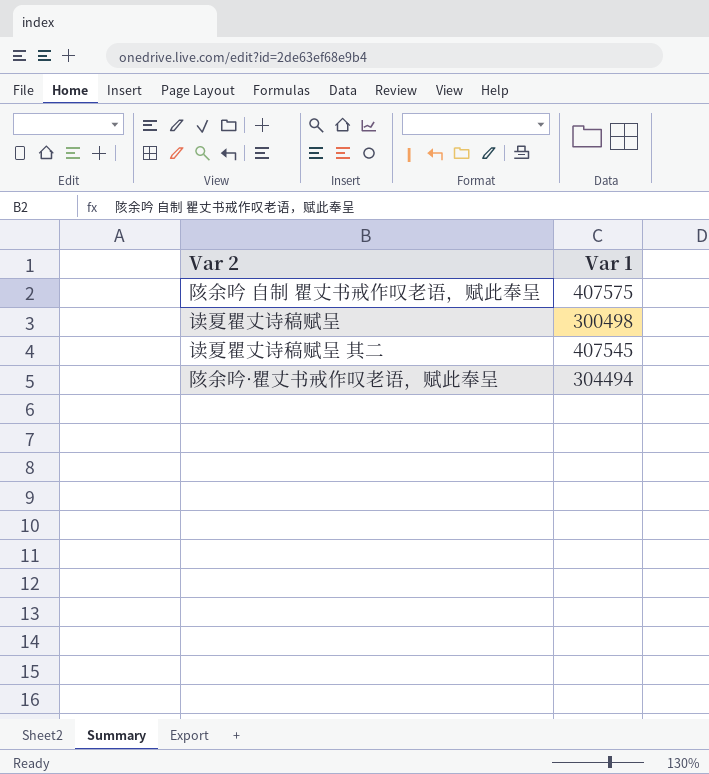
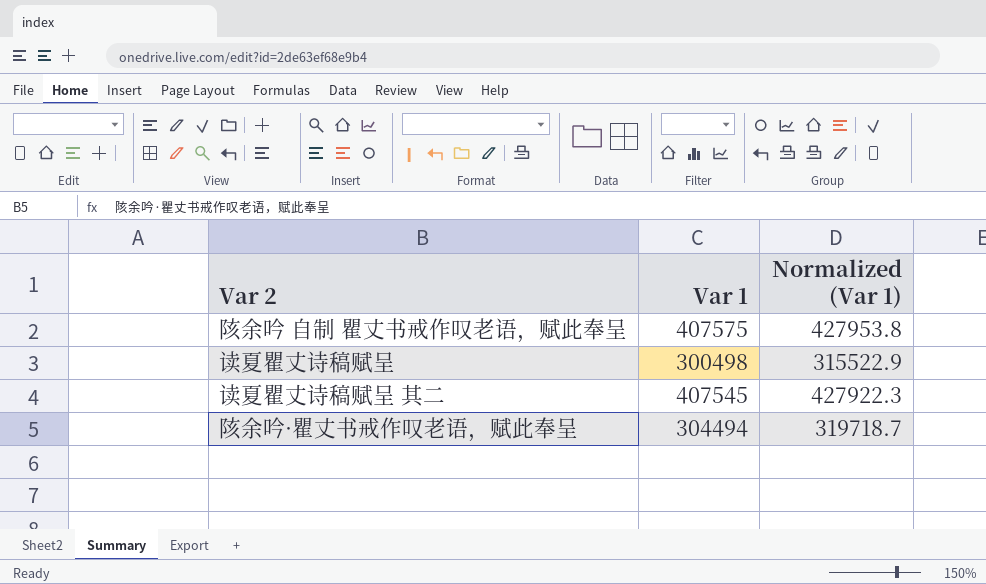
column Normalized (Var 1) | formula: none -> [Var 1] * 1.05

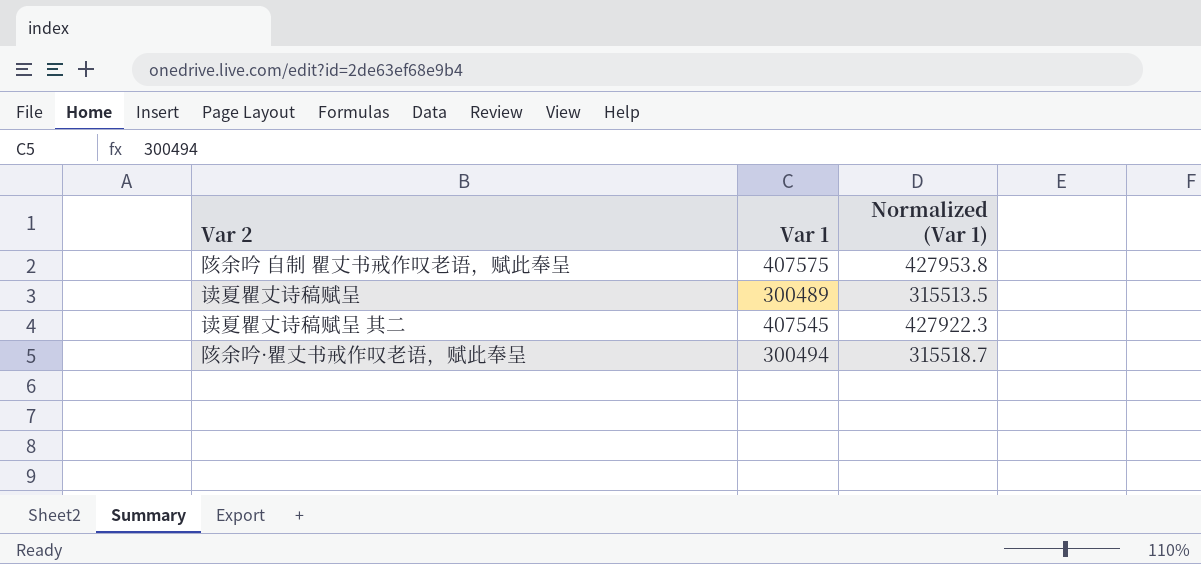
读夏瞿丈诗稿赋呈 | Var 1: 300498 -> 300489
读夏瞿丈诗稿赋呈 | Normalized (Var 1): 315522.9 -> 315513.5
陔余吟·瞿丈书戒作叹老语，赋此奉呈 | Var 1: 304494 -> 300494
陔余吟·瞿丈书戒作叹老语，赋此奉呈 | Normalized (Var 1): 319718.7 -> 315518.7

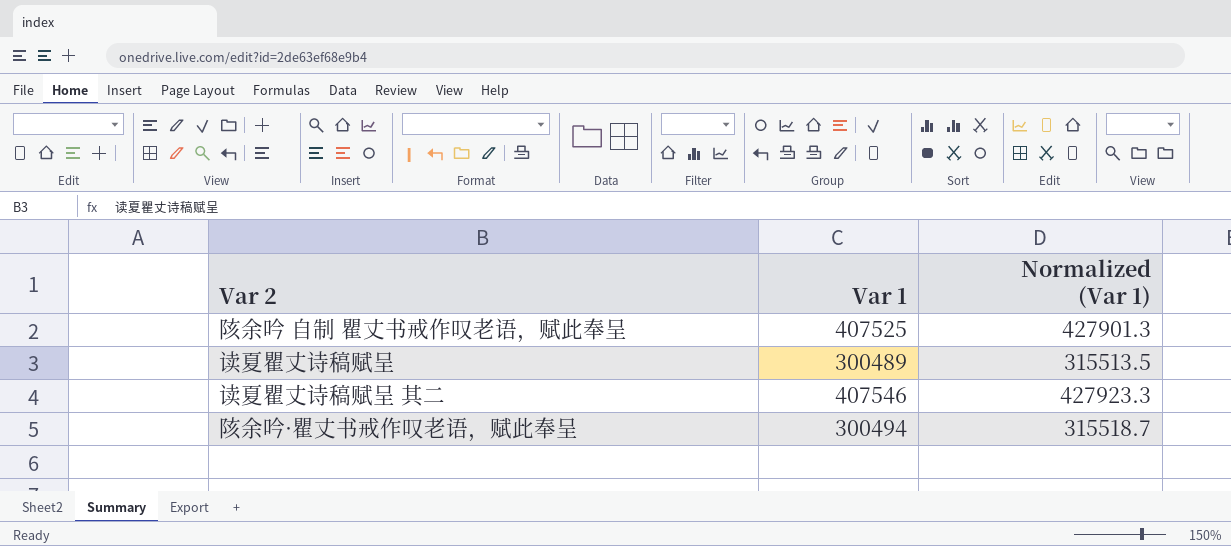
陔余吟 自制 瞿丈书戒作叹老语，赋此奉呈 | Var 1: 407575 -> 407525
陔余吟 自制 瞿丈书戒作叹老语，赋此奉呈 | Normalized (Var 1): 427953.8 -> 427901.3
读夏瞿丈诗稿赋呈 其二 | Var 1: 407545 -> 407546
读夏瞿丈诗稿赋呈 其二 | Normalized (Var 1): 427922.3 -> 427923.3

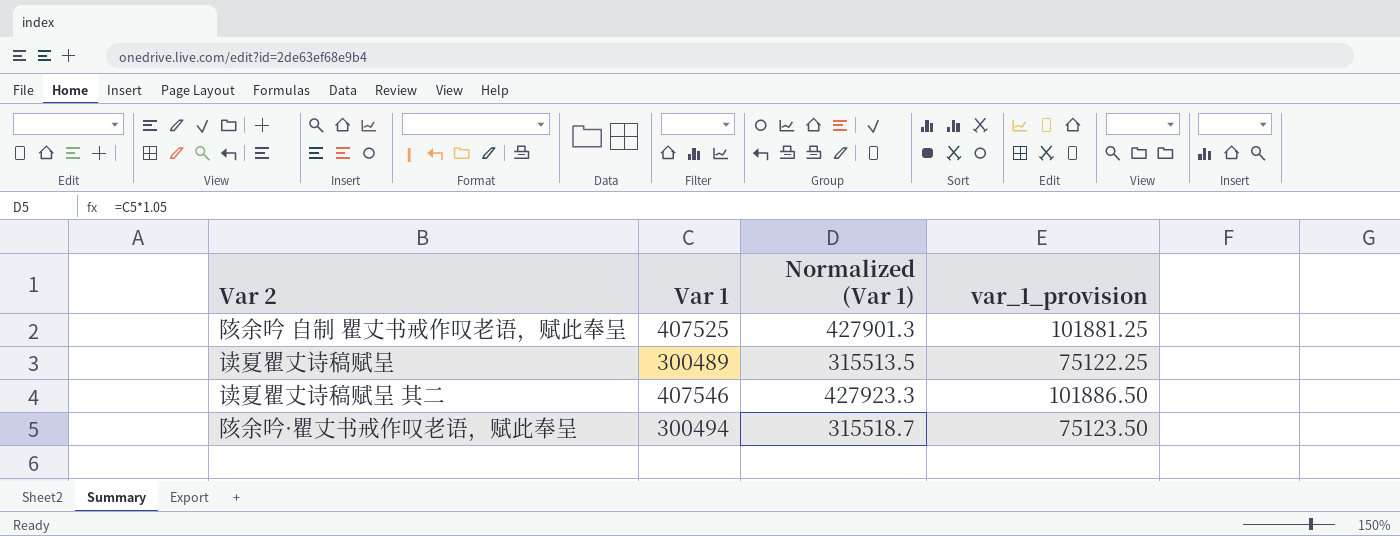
column var_1_provision | formula: none -> [Var 1] * 0.25

